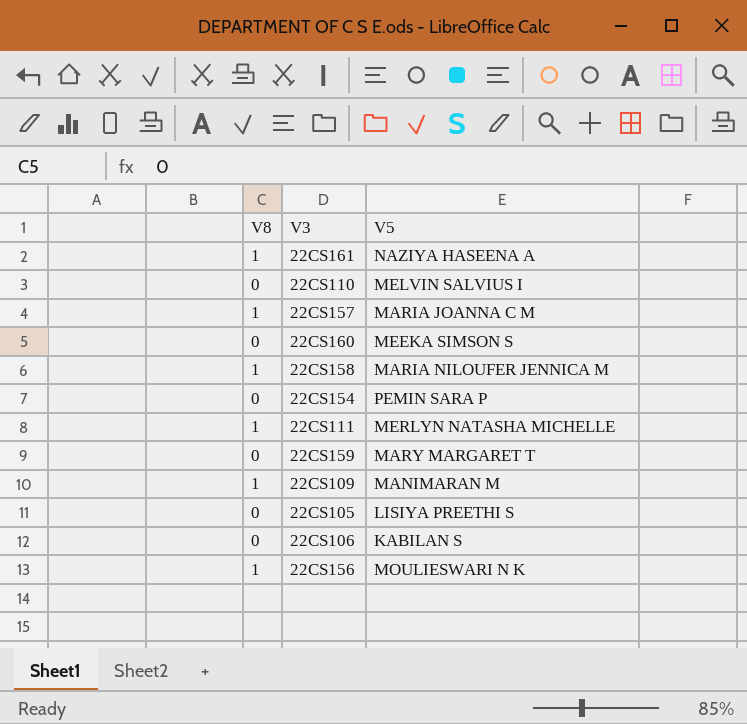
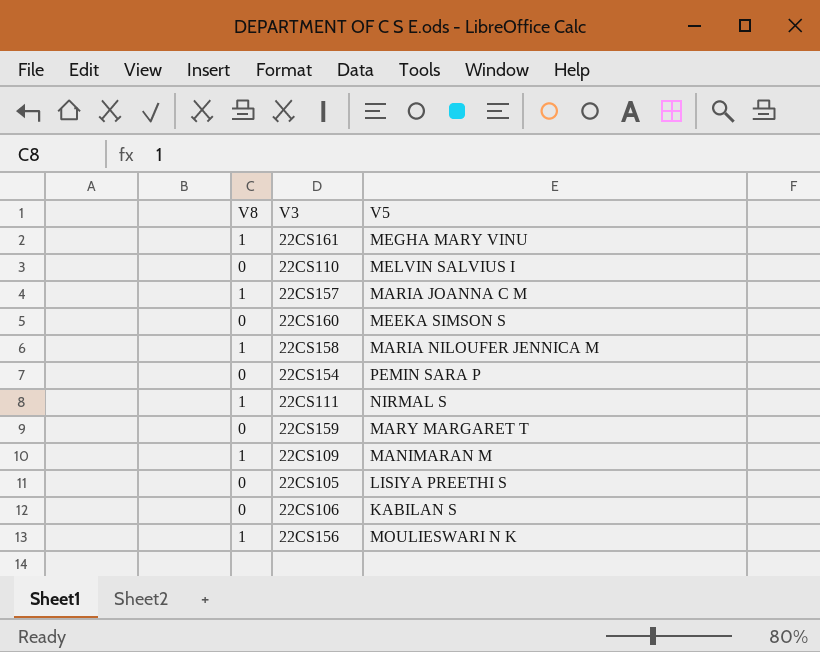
22CS161 | V5: NAZIYA HASEENA A -> MEGHA MARY VINU
22CS111 | V5: MERLYN NATASHA MICHELLE -> NIRMAL S

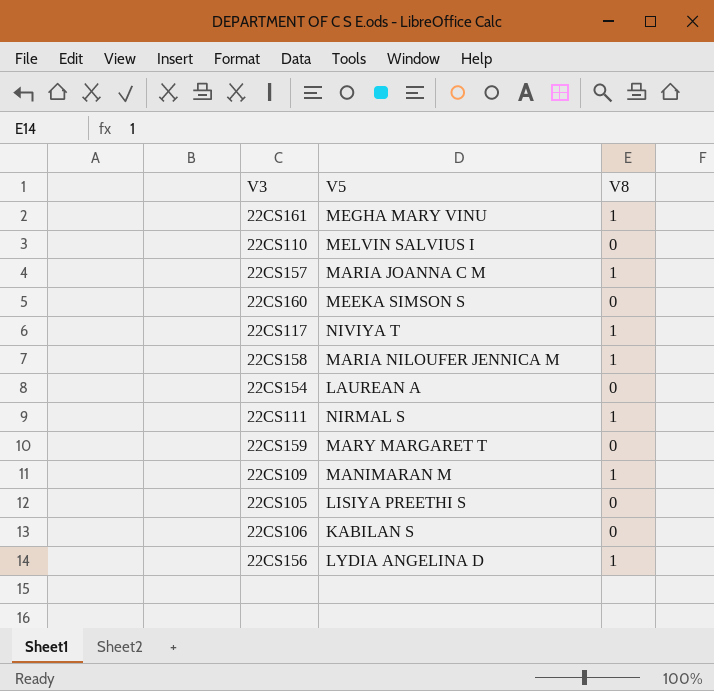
column V8 | position: 1 -> 3
row 22CS117: none -> NIVIYA T | 1
22CS154 | V5: PEMIN SARA P -> LAUREAN A
22CS156 | V5: MOULIESWARI N K -> LYDIA ANGELINA D

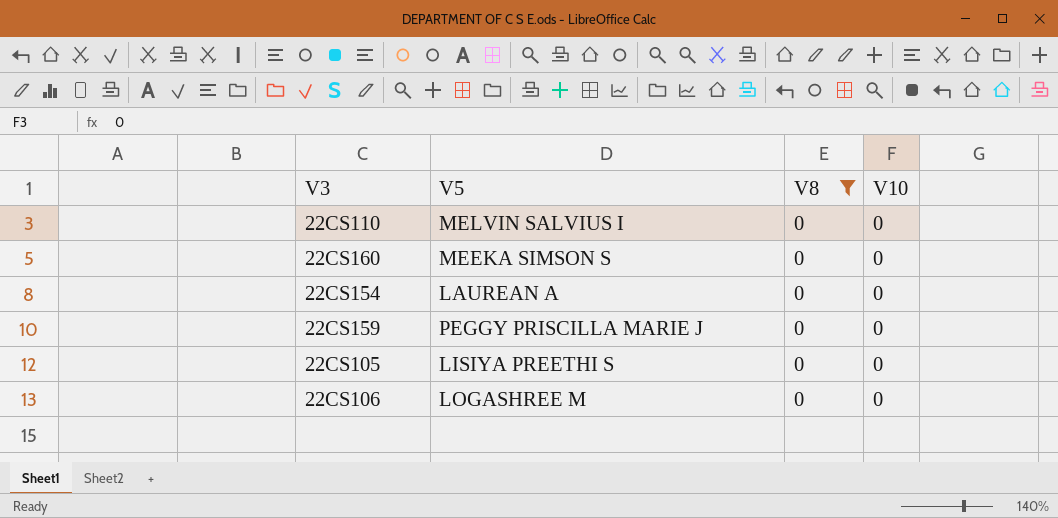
filter: none -> V8 = 0
column V10 | position: none -> 4
22CS159 | V5: MARY MARGARET T -> PEGGY PRISCILLA MARIE J
22CS106 | V5: KABILAN S -> LOGASHREE M

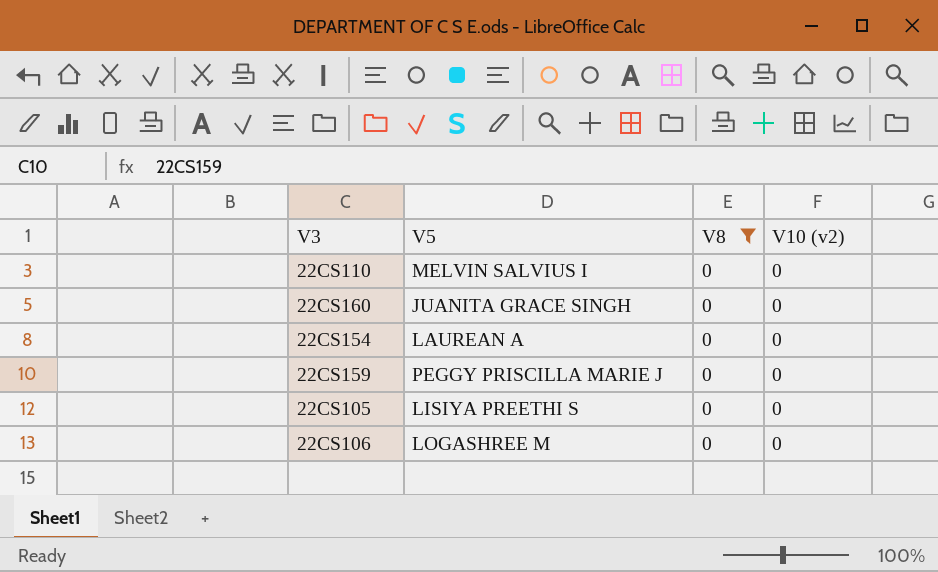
column name: V10 -> V10 (v2)
22CS160 | V5: MEEKA SIMSON S -> JUANITA GRACE SINGH

